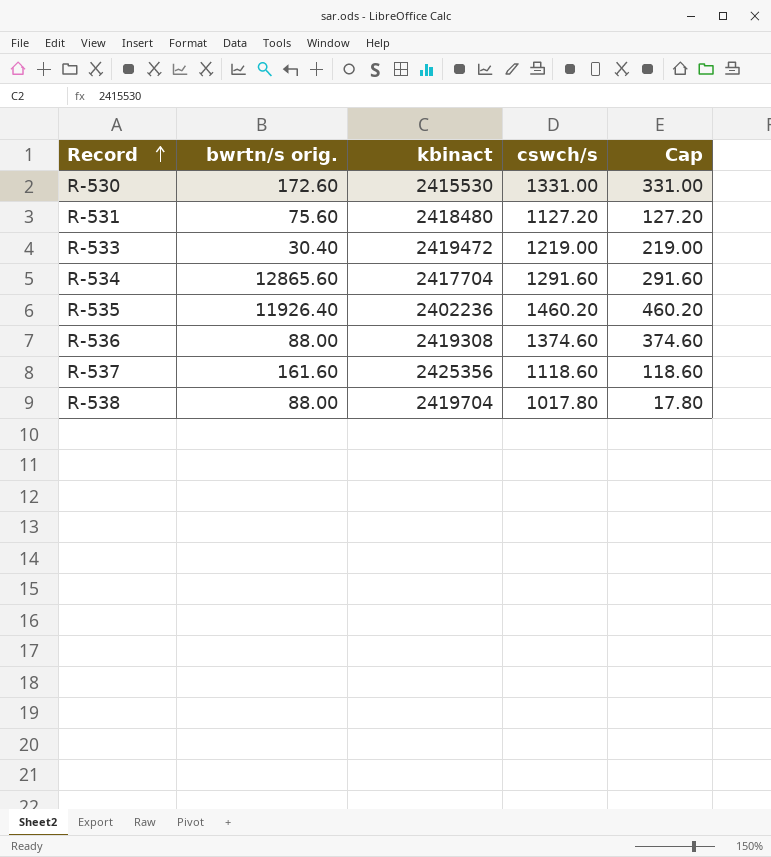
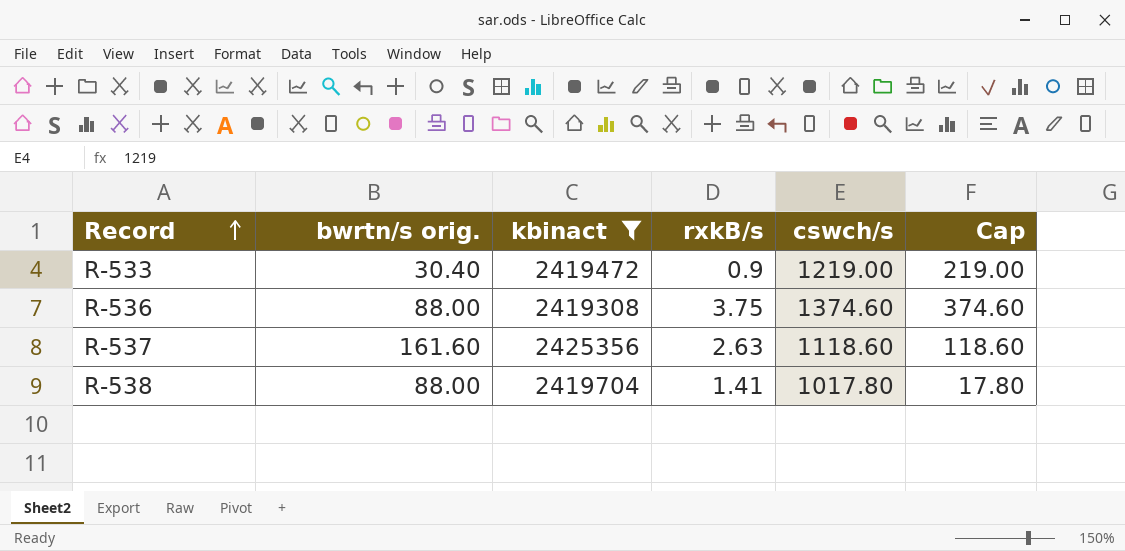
filter: none -> kbinact >= 2419308
column rxkB/s | position: none -> 4

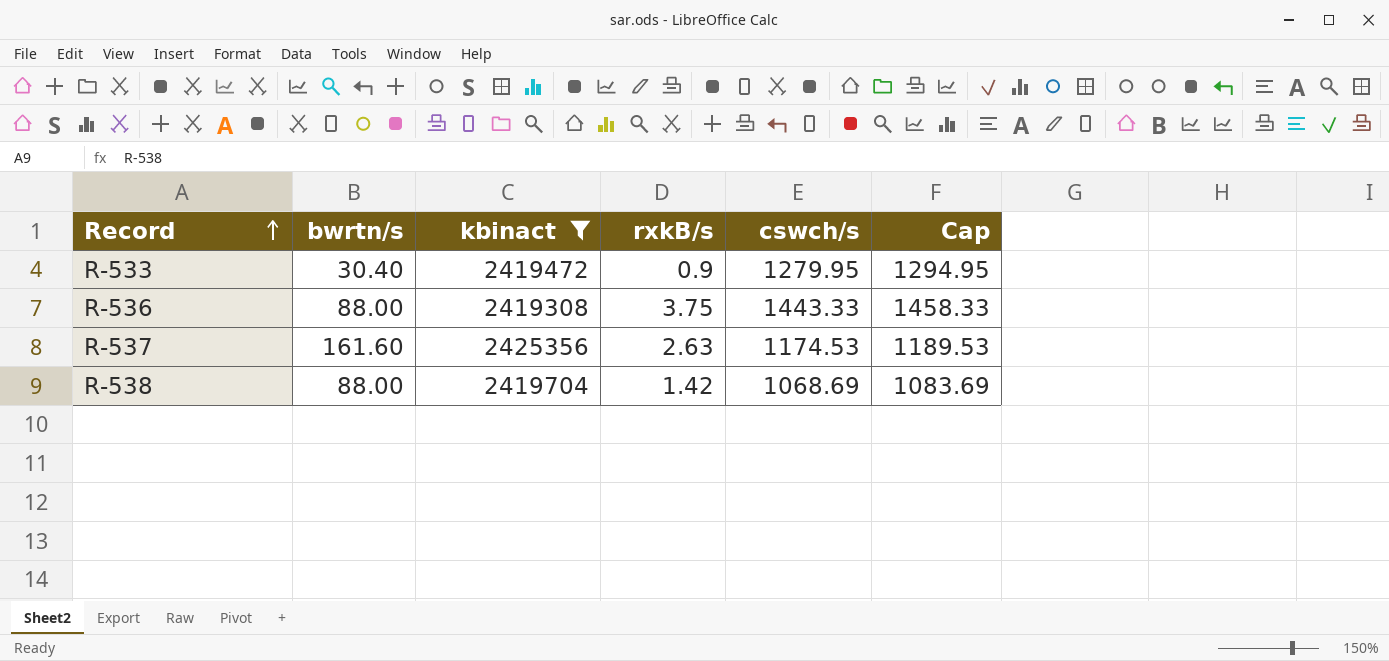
column name: bwrtn/s orig. -> bwrtn/s
column Cap | formula: [cswch/s] - 1000 -> [cswch/s] + 15
R-533 | cswch/s: 1219.00 -> 1279.95
R-536 | cswch/s: 1374.60 -> 1443.33
R-537 | cswch/s: 1118.60 -> 1174.53
R-538 | rxkB/s: 1.41 -> 1.42
R-538 | cswch/s: 1017.80 -> 1068.69

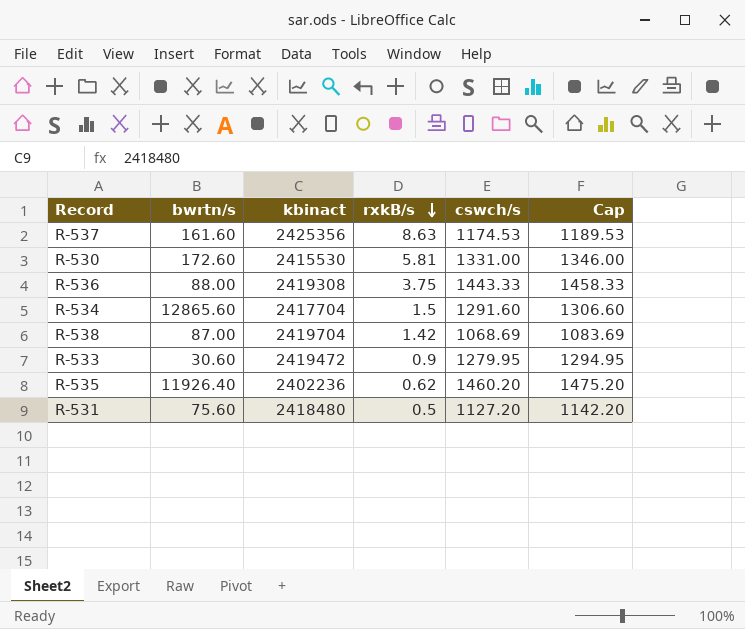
filter: kbinact >= 2419308 -> none
row order: Record ascending -> rxkB/s descending
R-537 | rxkB/s: 2.63 -> 8.63
R-538 | bwrtn/s: 88.00 -> 87.00
R-533 | bwrtn/s: 30.40 -> 30.60

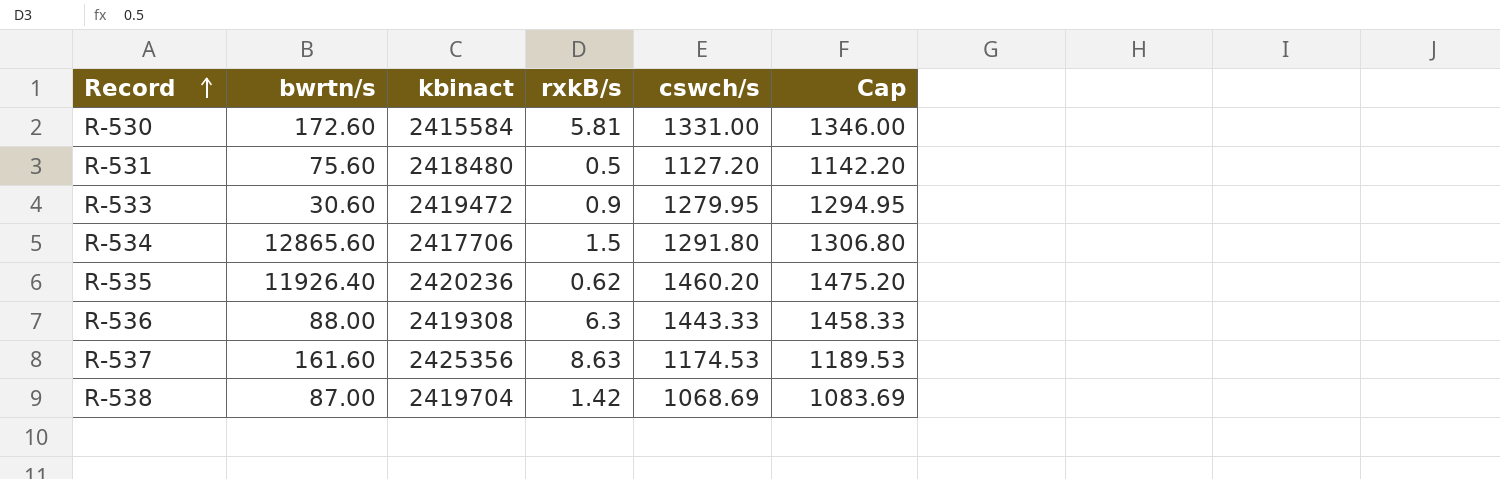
row order: rxkB/s descending -> Record ascending
R-530 | kbinact: 2415530 -> 2415584
R-534 | kbinact: 2417704 -> 2417706
R-534 | cswch/s: 1291.60 -> 1291.80
R-534 | Cap: 1306.60 -> 1306.80
R-535 | kbinact: 2402236 -> 2420236
R-536 | rxkB/s: 3.75 -> 6.3

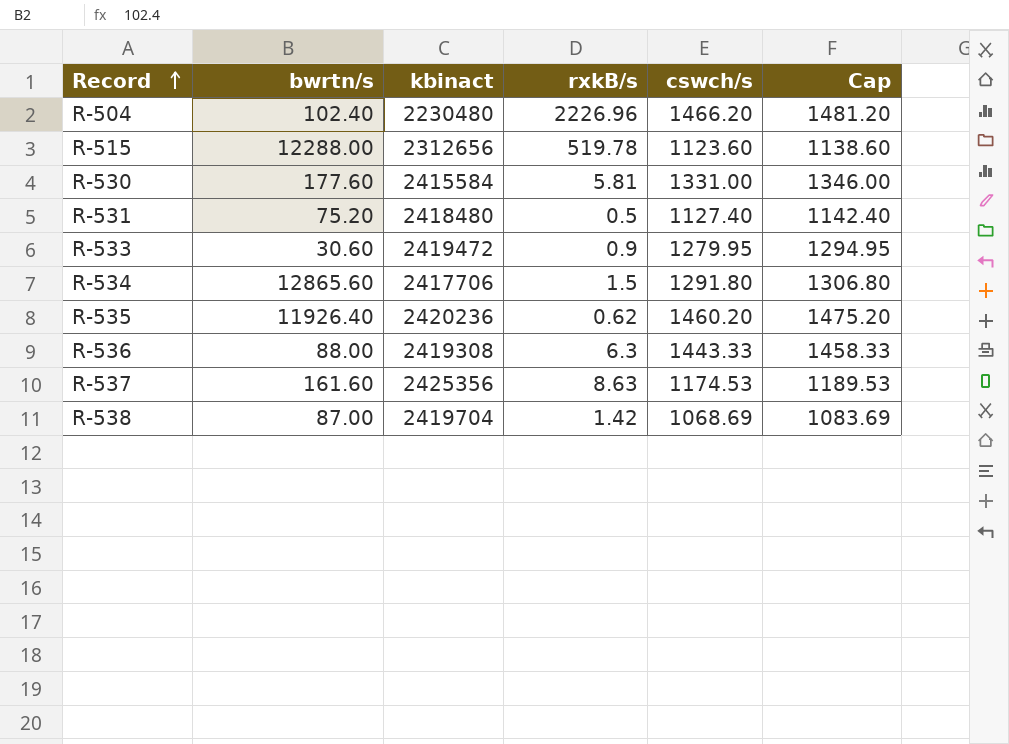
row R-504: none -> 102.40 | 2230480 | 2226.96 | 1466.20 | 1481.20
row R-515: none -> 12288.00 | 2312656 | 519.78 | 1123.60 | 1138.60
R-530 | bwrtn/s: 172.60 -> 177.60
R-531 | bwrtn/s: 75.60 -> 75.20
R-531 | cswch/s: 1127.20 -> 1127.40
R-531 | Cap: 1142.20 -> 1142.40

